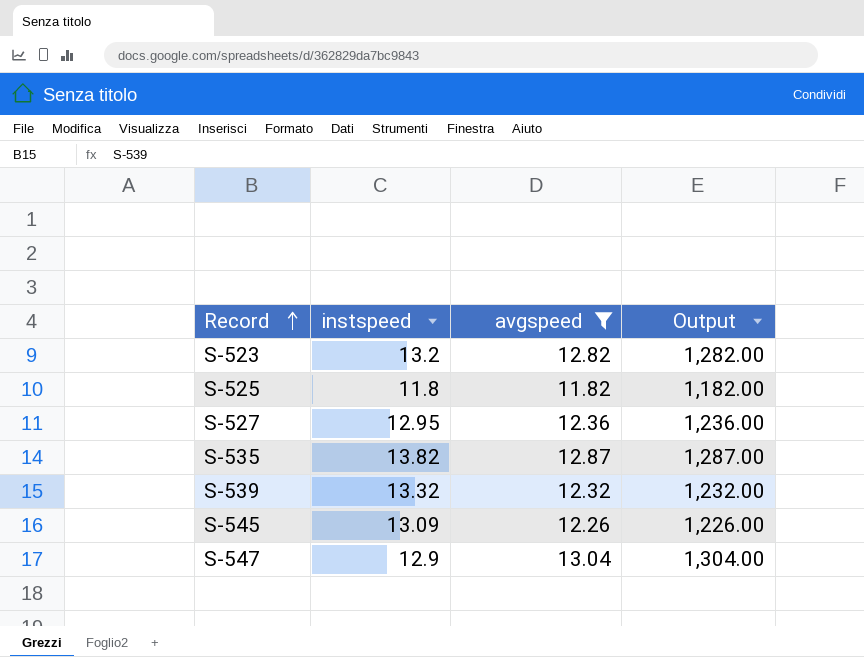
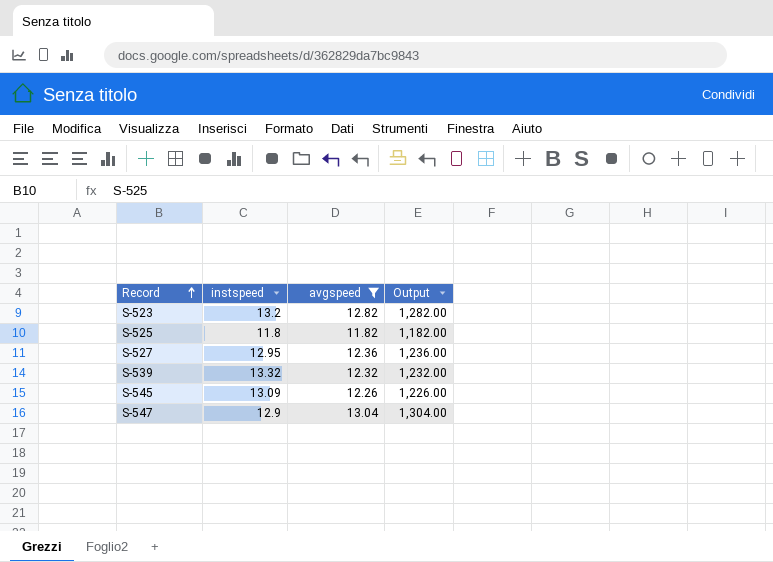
row S-535: 13.82 | 12.87 | 1,287.00 -> none

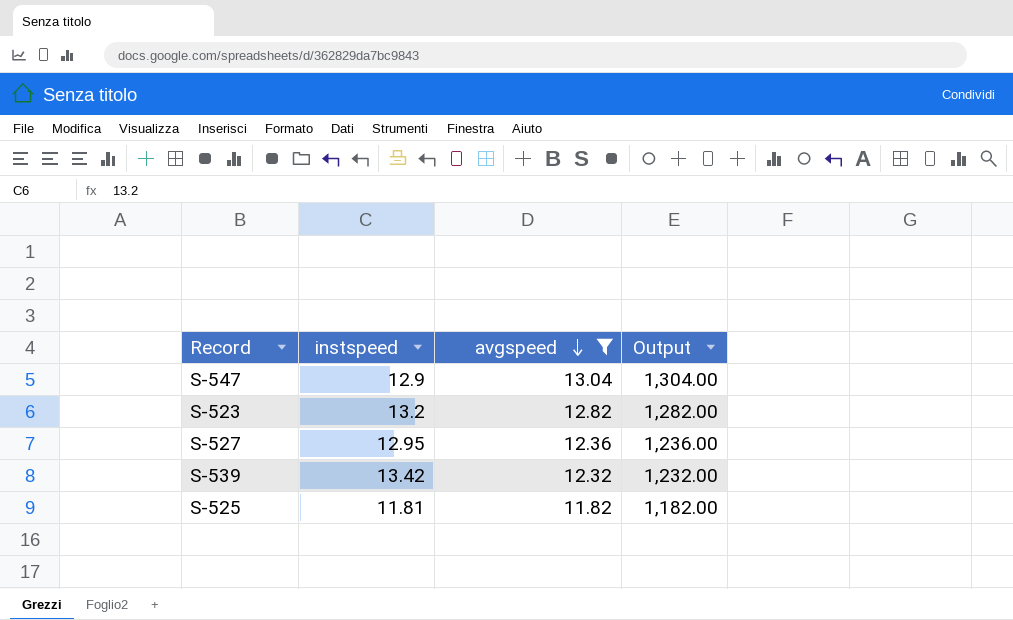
row order: Record ascending -> avgspeed descending
row S-545: 13.09 | 12.26 | 1,226.00 -> none
S-539 | instspeed: 13.32 -> 13.42
S-525 | instspeed: 11.8 -> 11.81

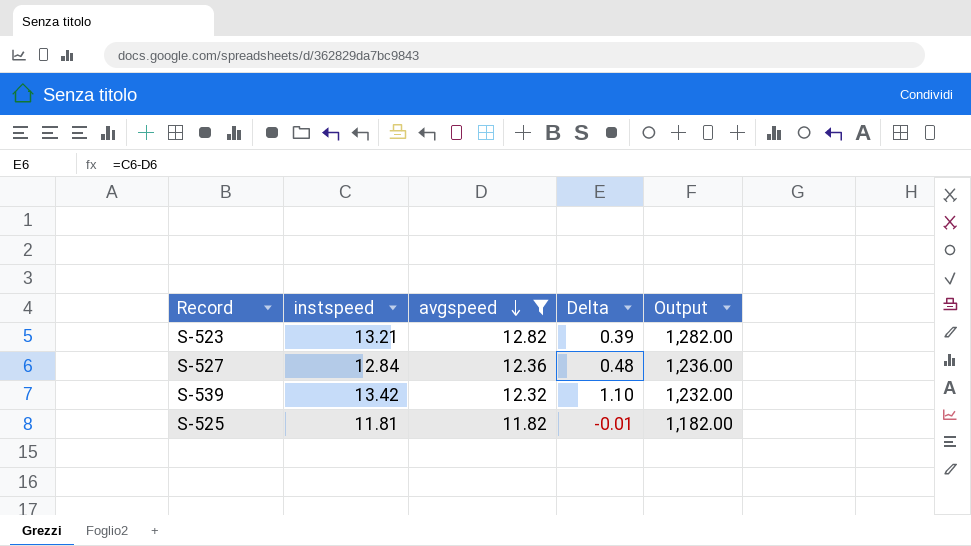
column Delta | formula: none -> [instspeed] - [avgspeed]
row S-547: 12.9 | 13.04 | 1,304.00 -> none
S-523 | instspeed: 13.2 -> 13.21
S-527 | instspeed: 12.95 -> 12.84

